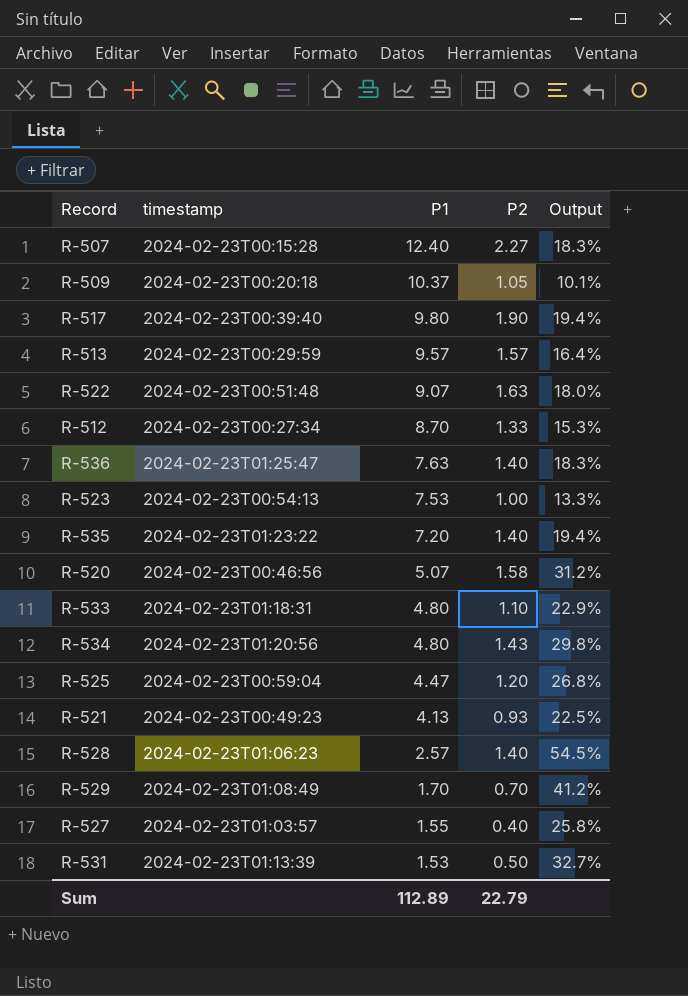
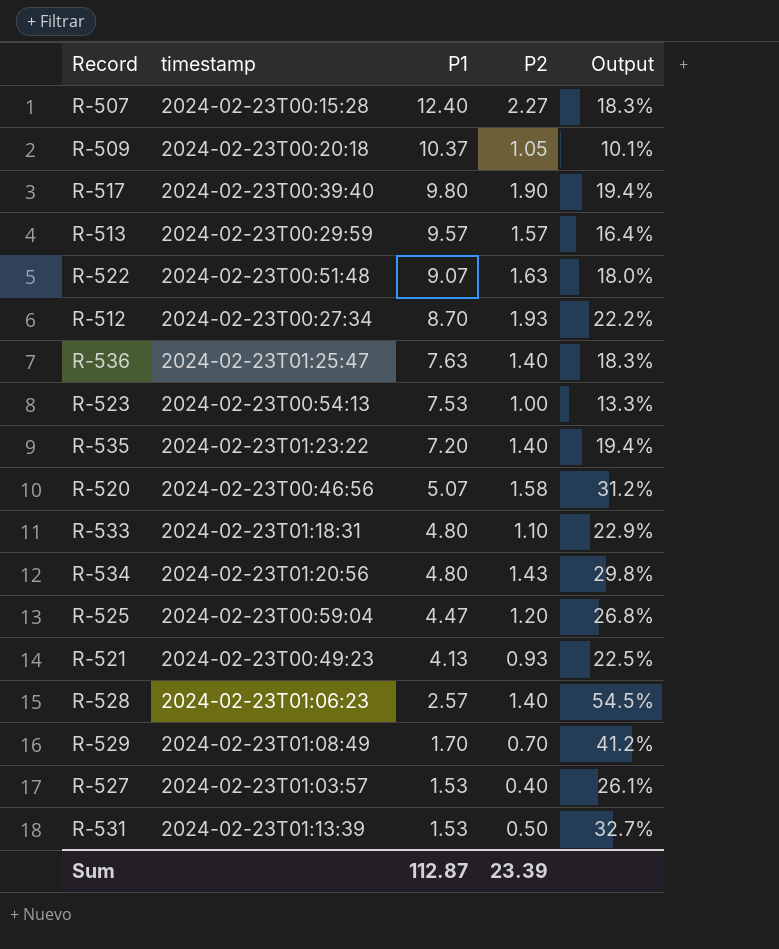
R-512 | P2: 1.33 -> 1.93
R-512 | Output: 15.3% -> 22.2%
R-527 | P1: 1.55 -> 1.53
R-527 | Output: 25.8% -> 26.1%
Sum | P1: 112.89 -> 112.87
Sum | P2: 22.79 -> 23.39

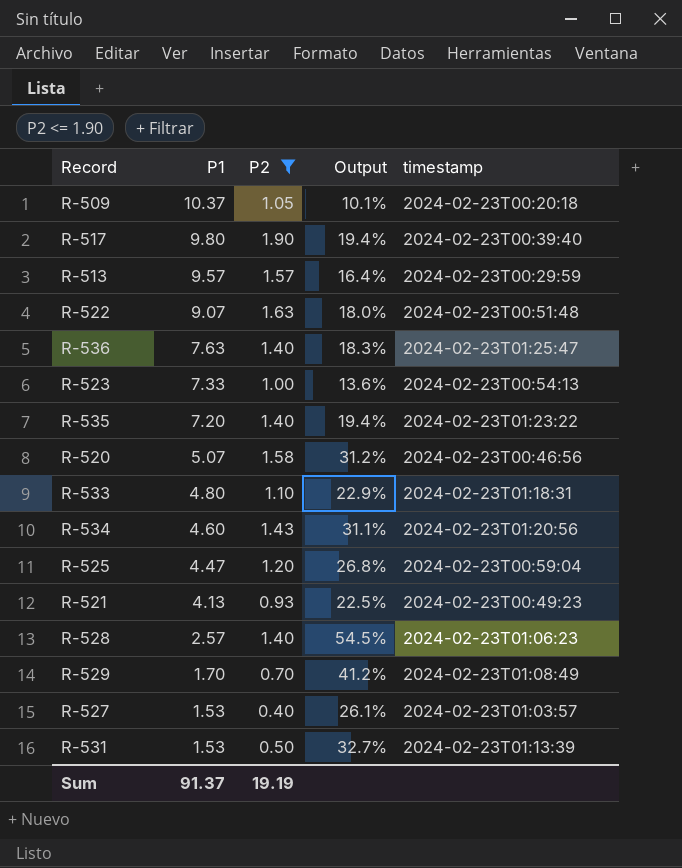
filter: none -> P2 <= 1.90
column timestamp | position: 2 -> 5
R-523 | P1: 7.53 -> 7.33
R-523 | Output: 13.3% -> 13.6%
R-534 | P1: 4.80 -> 4.60
R-534 | Output: 29.8% -> 31.1%
Sum | P1: 112.87 -> 91.37
Sum | P2: 23.39 -> 19.19

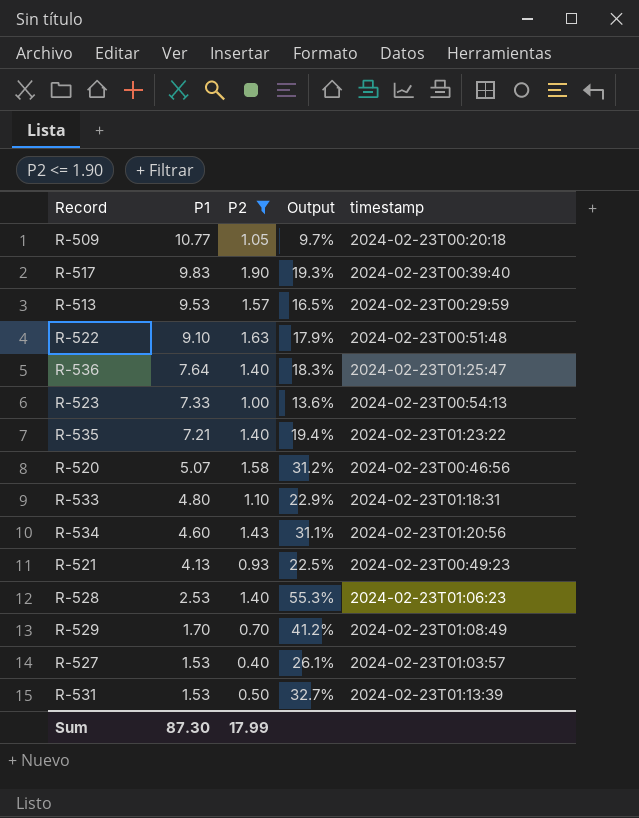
row R-525: 4.47 | 1.20 | 26.8% | 2024-02-23T00:59:04 -> none
R-509 | P1: 10.37 -> 10.77
R-509 | Output: 10.1% -> 9.7%
R-517 | P1: 9.80 -> 9.83
R-517 | Output: 19.4% -> 19.3%
R-513 | P1: 9.57 -> 9.53
R-513 | Output: 16.4% -> 16.5%
R-522 | P1: 9.07 -> 9.10
R-522 | Output: 18.0% -> 17.9%
R-536 | P1: 7.63 -> 7.64
R-535 | P1: 7.20 -> 7.21
R-528 | P1: 2.57 -> 2.53
R-528 | Output: 54.5% -> 55.3%
Sum | P1: 91.37 -> 87.30
Sum | P2: 19.19 -> 17.99

